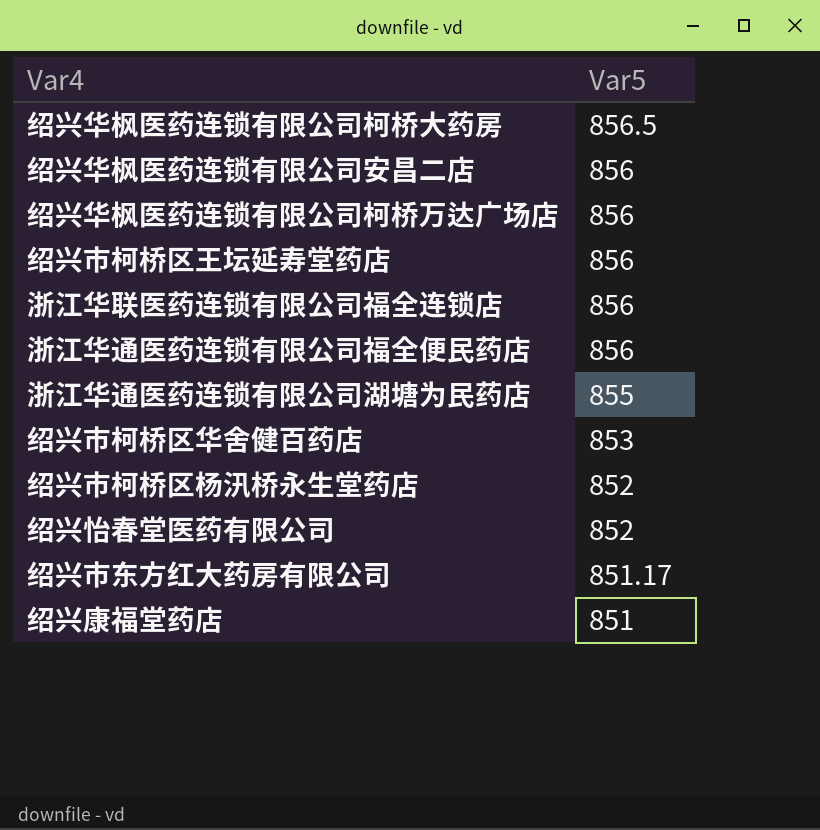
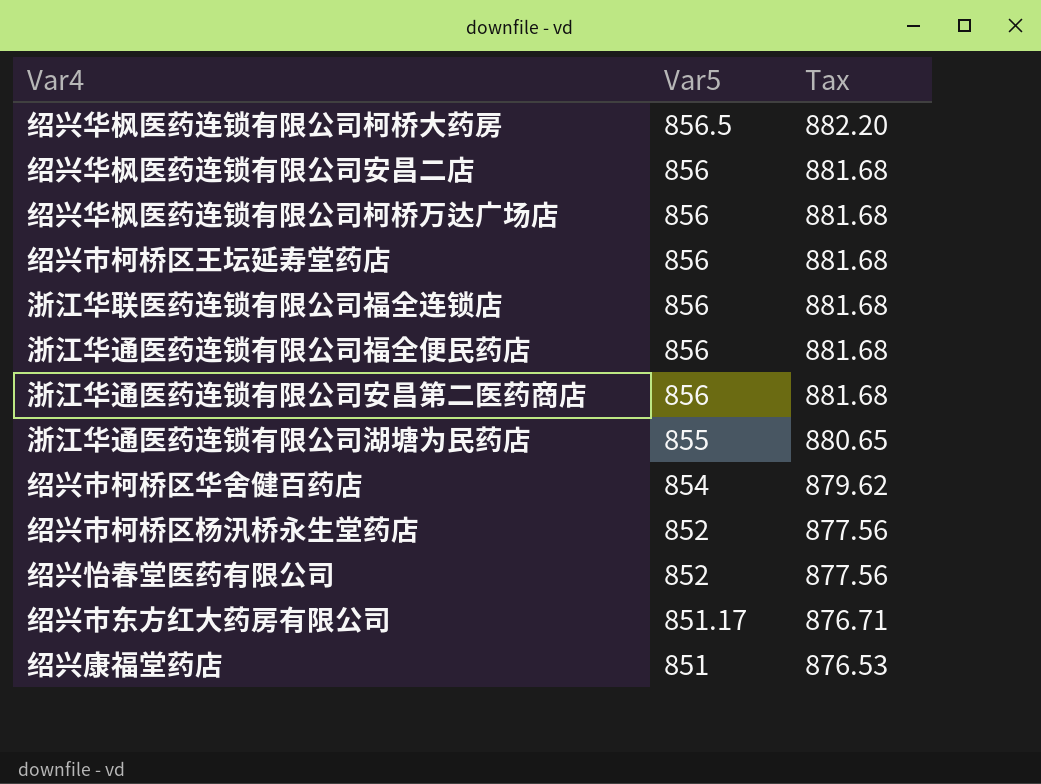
column Tax | formula: none -> [Var5] * 1.03
row 浙江华通医药连锁有限公司安昌第二医药商店: none -> 856 | 881.68
绍兴市柯桥区华舍健百药店 | Var5: 853 -> 854

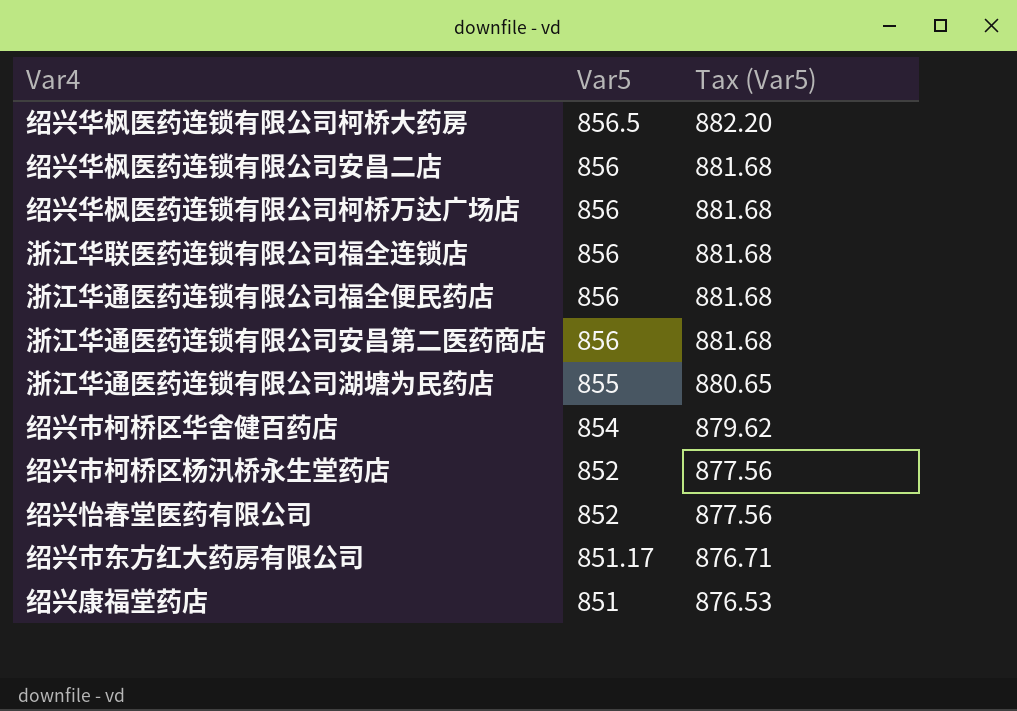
column name: Tax -> Tax (Var5)
row 绍兴市柯桥区王坛延寿堂药店: 856 | 881.68 -> none

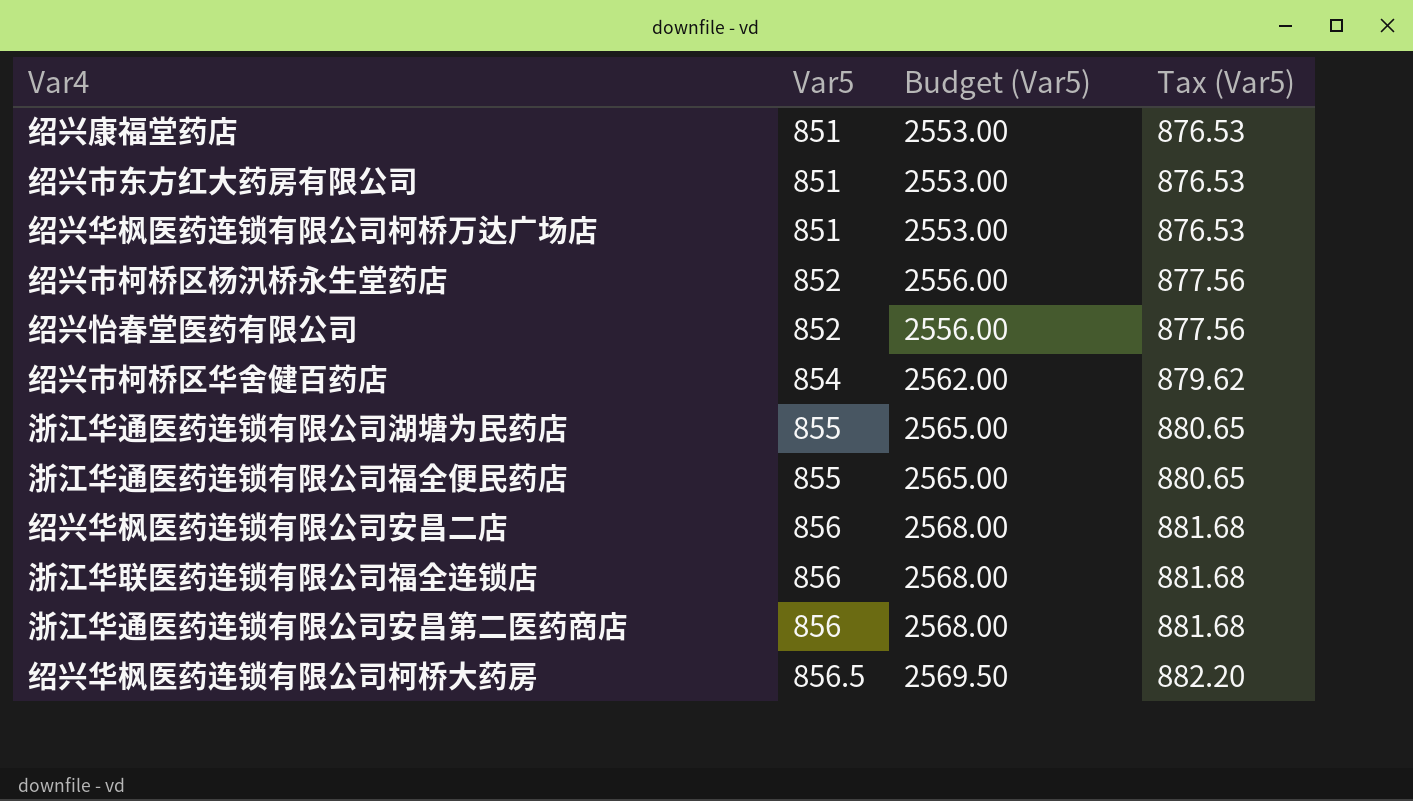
row order: Var5 descending -> Var5 ascending
column Budget (Var5) | formula: none -> [Var5] * 3
绍兴市东方红大药房有限公司 | Var5: 851.17 -> 851
绍兴市东方红大药房有限公司 | Tax (Var5): 876.71 -> 876.53
绍兴华枫医药连锁有限公司柯桥万达广场店 | Var5: 856 -> 851
绍兴华枫医药连锁有限公司柯桥万达广场店 | Tax (Var5): 881.68 -> 876.53
浙江华通医药连锁有限公司福全便民药店 | Var5: 856 -> 855
浙江华通医药连锁有限公司福全便民药店 | Tax (Var5): 881.68 -> 880.65

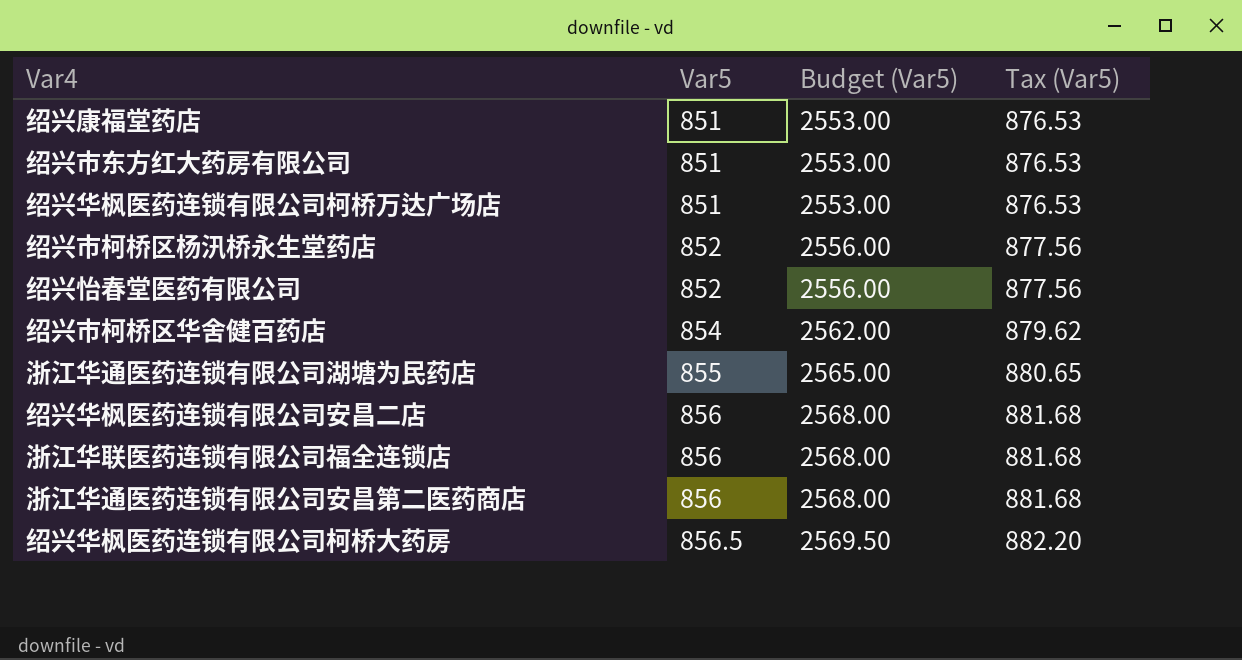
row 浙江华通医药连锁有限公司福全便民药店: 855 | 2565.00 | 880.65 -> none

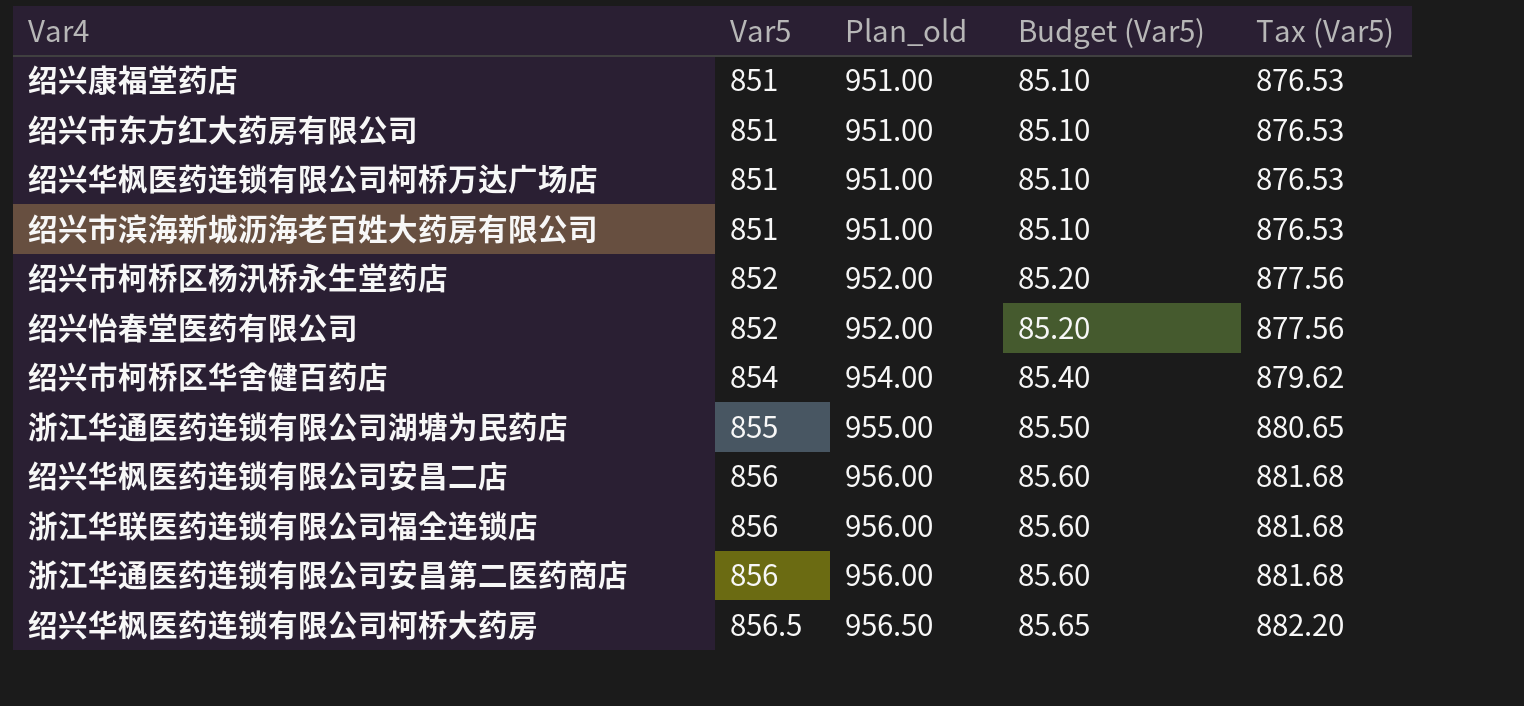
column Plan_old | formula: none -> [Var5] + 100
column Budget (Var5) | formula: [Var5] * 3 -> [Var5] * 0.1
row 绍兴市滨海新城沥海老百姓大药房有限公司: none -> 851 | 951.00 | 85.10 | 876.53

